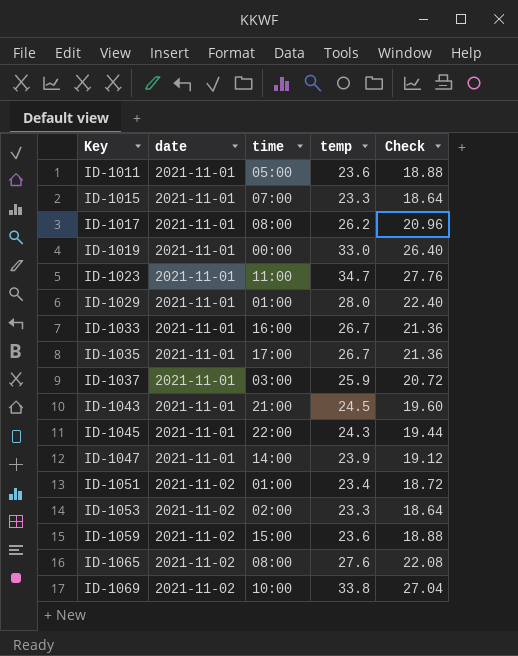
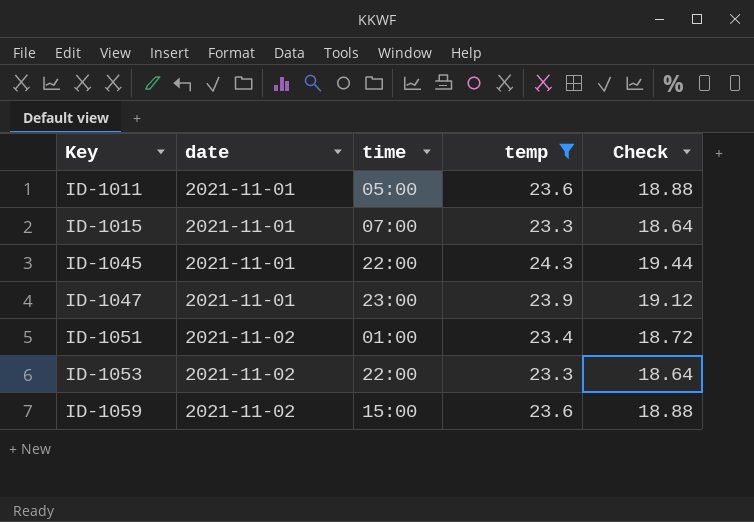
filter: none -> temp <= 24.3
ID-1047 | time: 14:00 -> 23:00
ID-1053 | time: 02:00 -> 22:00

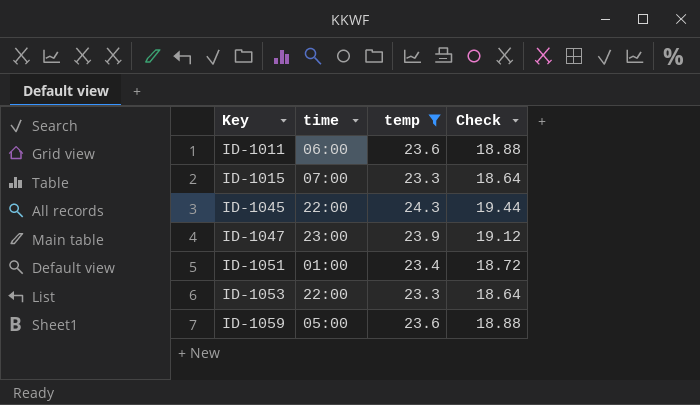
column date | position: 2 -> none
ID-1011 | time: 05:00 -> 06:00
ID-1059 | time: 15:00 -> 05:00

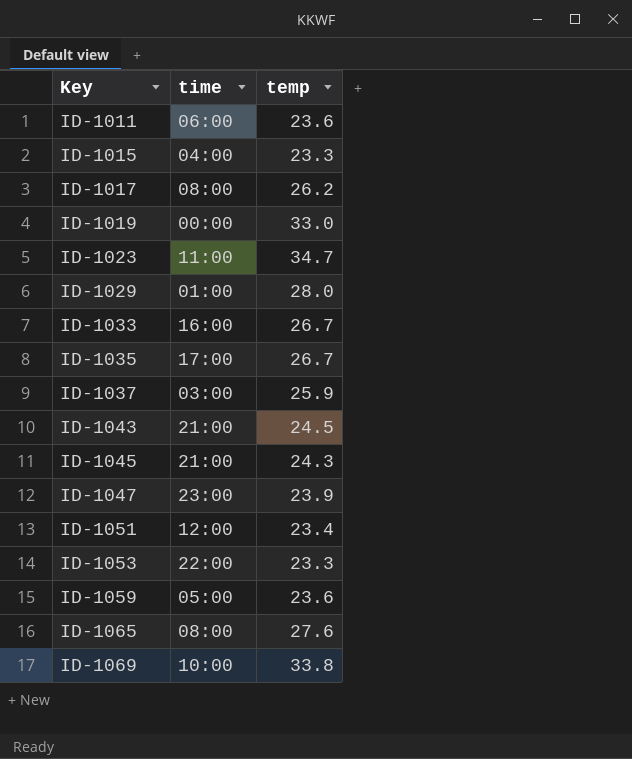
filter: temp <= 24.3 -> none
column Check | formula: [temp] * 0.8 -> none
ID-1015 | time: 07:00 -> 04:00
ID-1045 | time: 22:00 -> 21:00
ID-1051 | time: 01:00 -> 12:00

